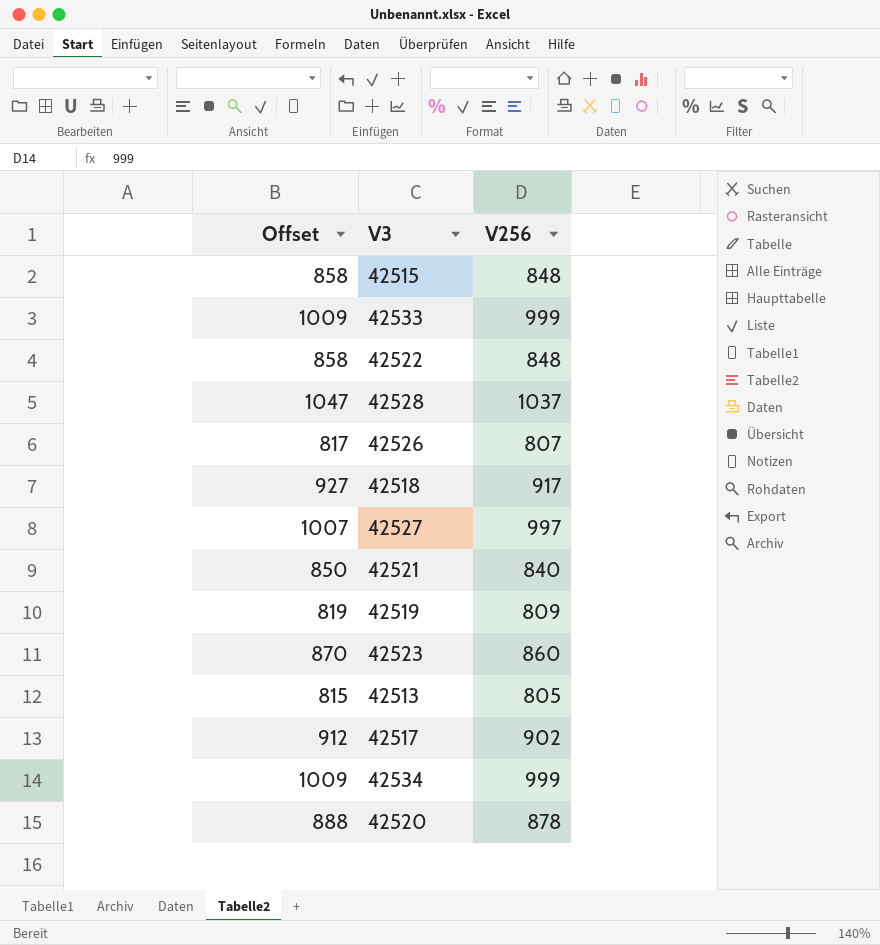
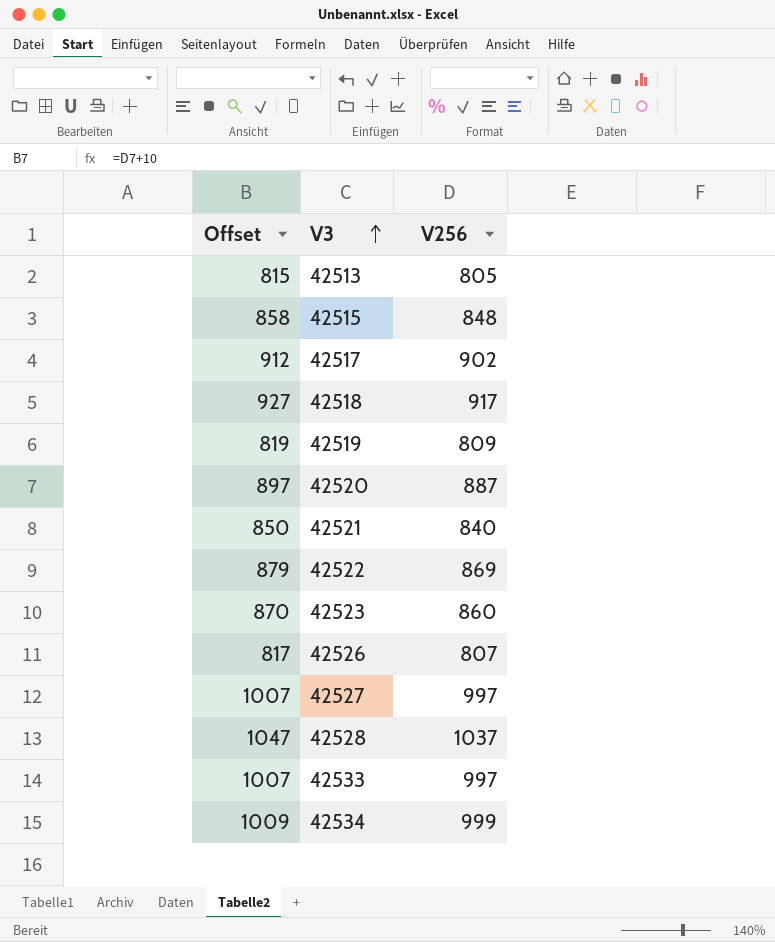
row order: none -> V3 ascending
42520 | Offset: 888 -> 897
42520 | V256: 878 -> 887
42522 | Offset: 858 -> 879
42522 | V256: 848 -> 869
42533 | Offset: 1009 -> 1007
42533 | V256: 999 -> 997

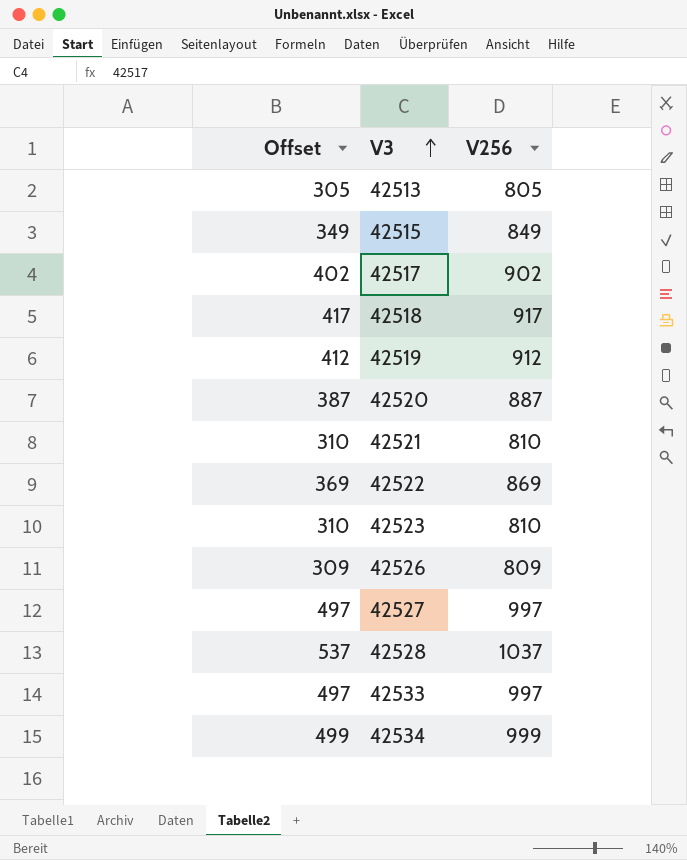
column Offset | formula: [V256] + 10 -> [V256] - 500
42515 | V256: 848 -> 849
42519 | V256: 809 -> 912
42521 | V256: 840 -> 810
42523 | V256: 860 -> 810
42526 | V256: 807 -> 809

